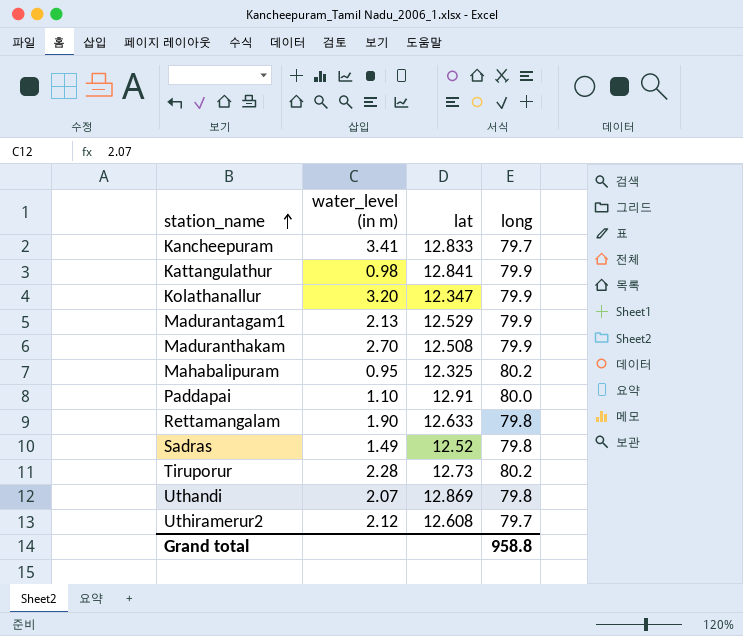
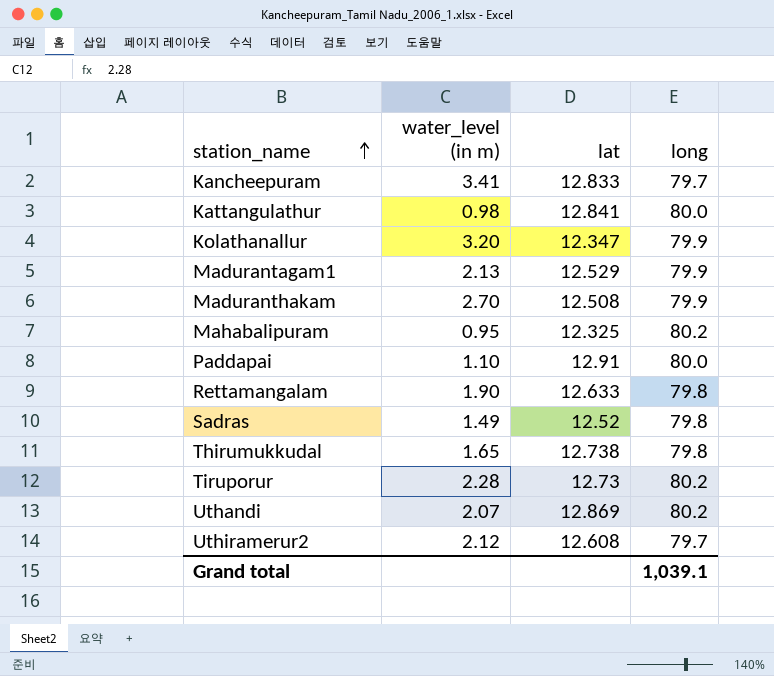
Kattangulathur | long: 79.9 -> 80.0
row Thirumukkudal: none -> 1.65 | 12.738 | 79.8
Uthandi | long: 79.8 -> 80.2
Grand total | long: 958.8 -> 1,039.1

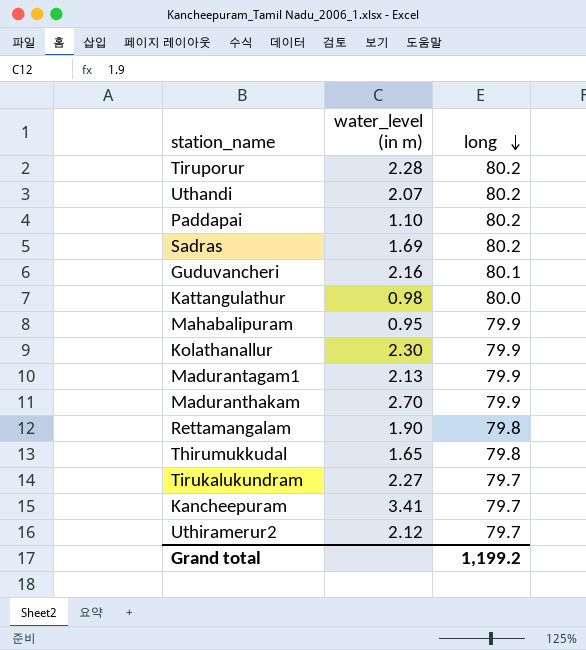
row order: station_name ascending -> long descending
column lat | position: 3 -> none
Paddapai | long: 80.0 -> 80.2
Sadras | water_level (in m): 1.49 -> 1.69
Sadras | long: 79.8 -> 80.2
row Guduvancheri: none -> 2.16 | 80.1
Mahabalipuram | long: 80.2 -> 79.9
Kolathanallur | water_level (in m): 3.20 -> 2.30
row Tirukalukundram: none -> 2.27 | 79.7
Grand total | long: 1,039.1 -> 1,199.2

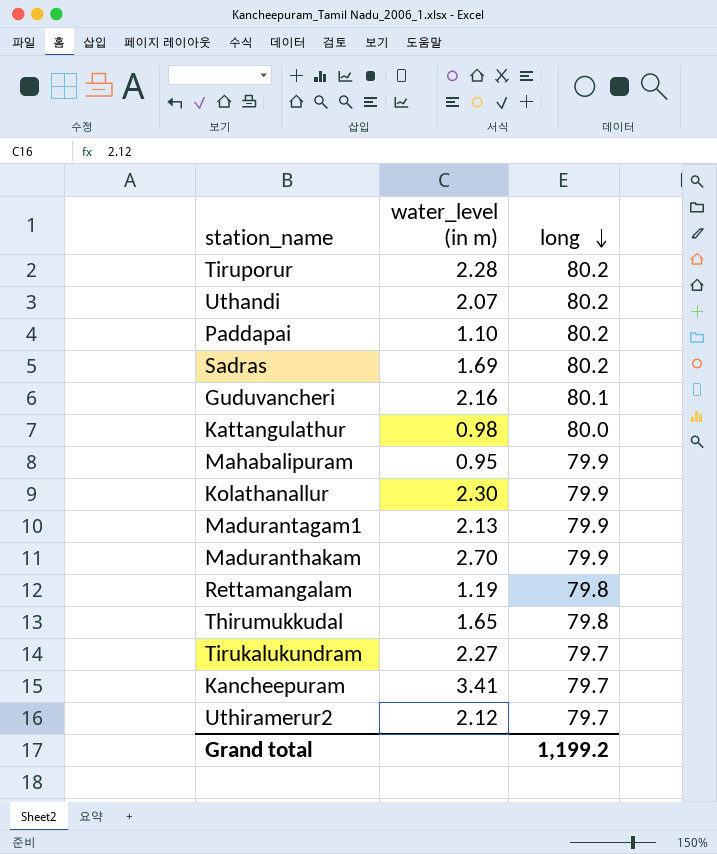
Rettamangalam | water_level (in m): 1.90 -> 1.19

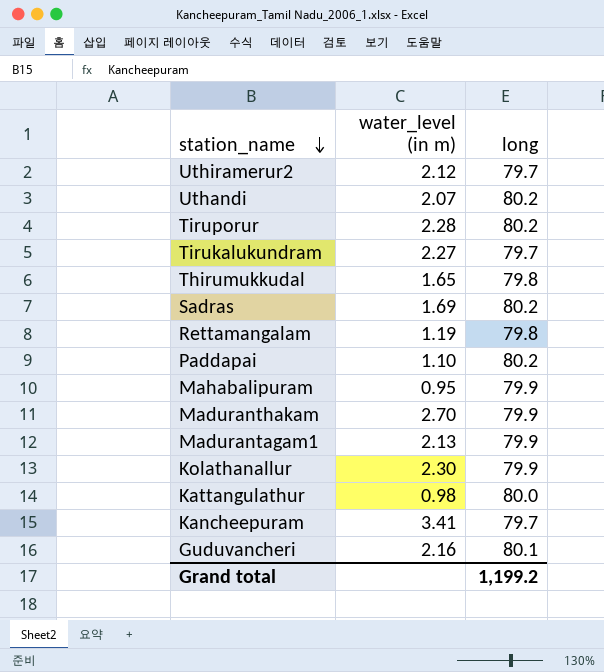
row order: long descending -> station_name descending

